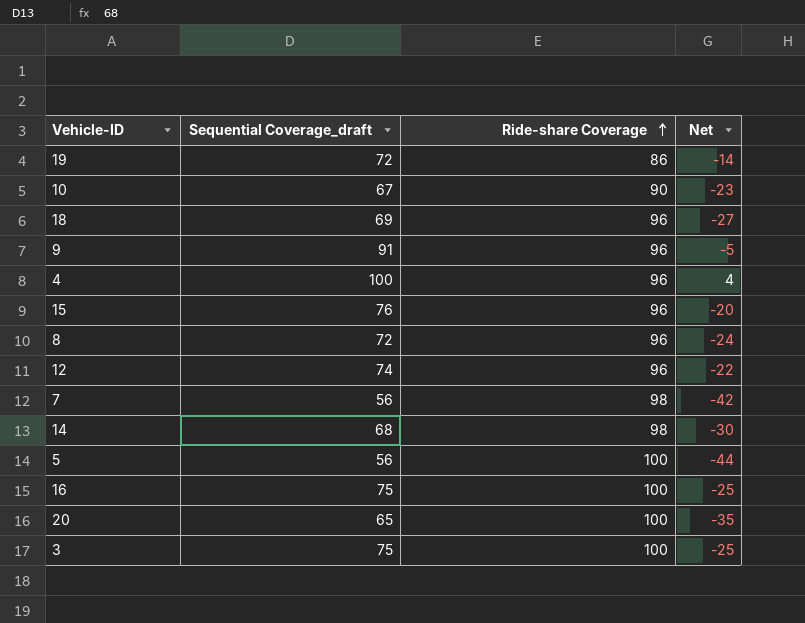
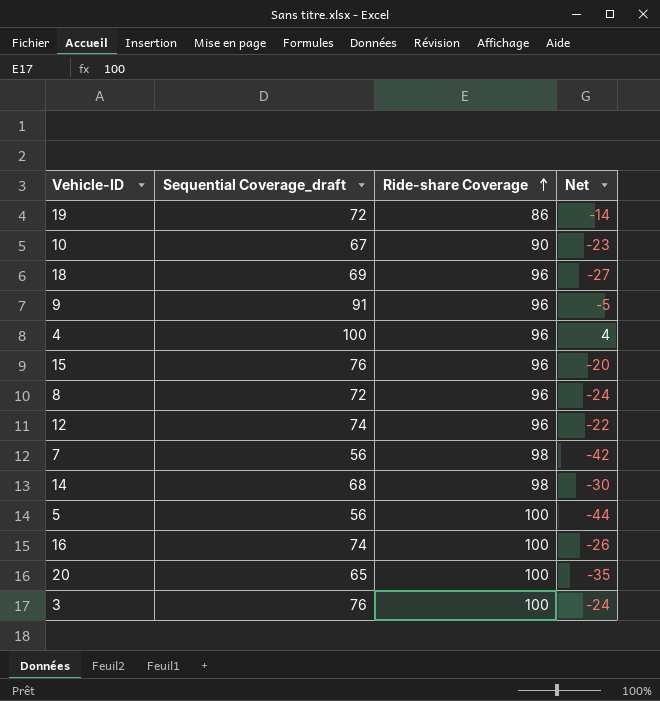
16 | Sequential Coverage_draft: 75 -> 74
16 | Net: -25 -> -26
3 | Sequential Coverage_draft: 75 -> 76
3 | Net: -25 -> -24

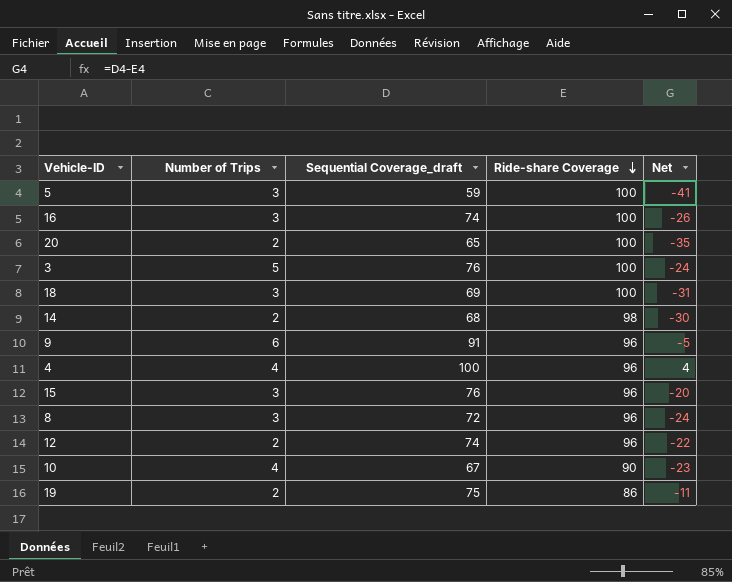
row order: Ride-share Coverage ascending -> Ride-share Coverage descending
column Number of Trips | position: none -> 2
row 7: 56 | 98 | -42 -> none
5 | Sequential Coverage_draft: 56 -> 59
5 | Net: -44 -> -41
18 | Ride-share Coverage: 96 -> 100
18 | Net: -27 -> -31
19 | Sequential Coverage_draft: 72 -> 75
19 | Net: -14 -> -11

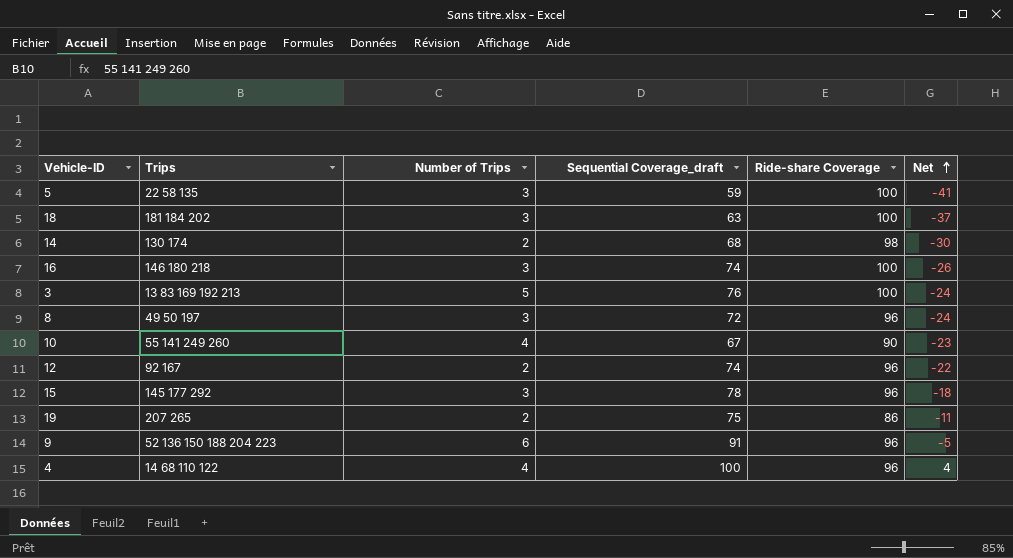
row order: Ride-share Coverage descending -> Net ascending
column Trips | position: none -> 2
row 20: 2 | 65 | 100 | -35 -> none
18 | Sequential Coverage_draft: 69 -> 63
18 | Net: -31 -> -37
15 | Sequential Coverage_draft: 76 -> 78
15 | Net: -20 -> -18

